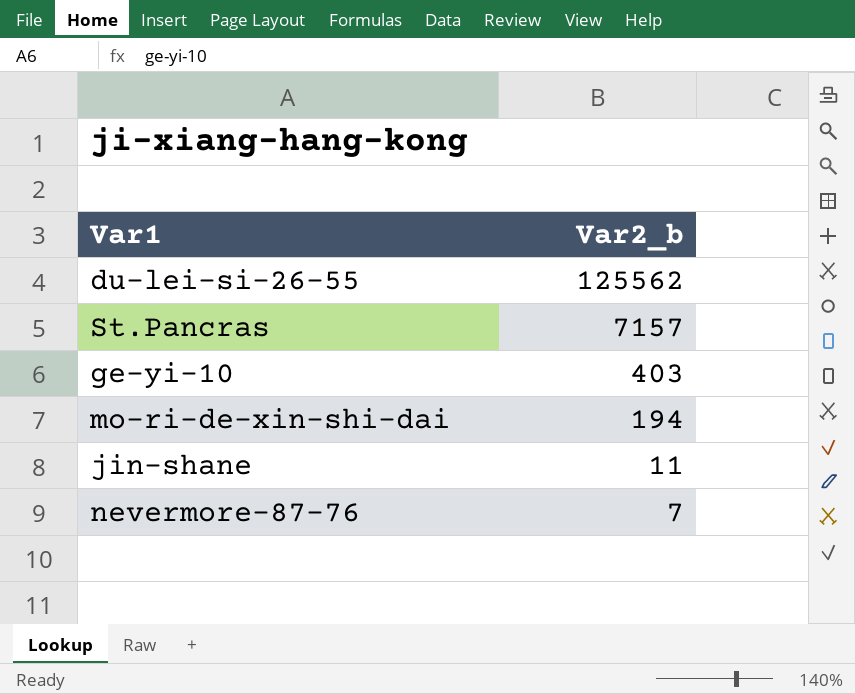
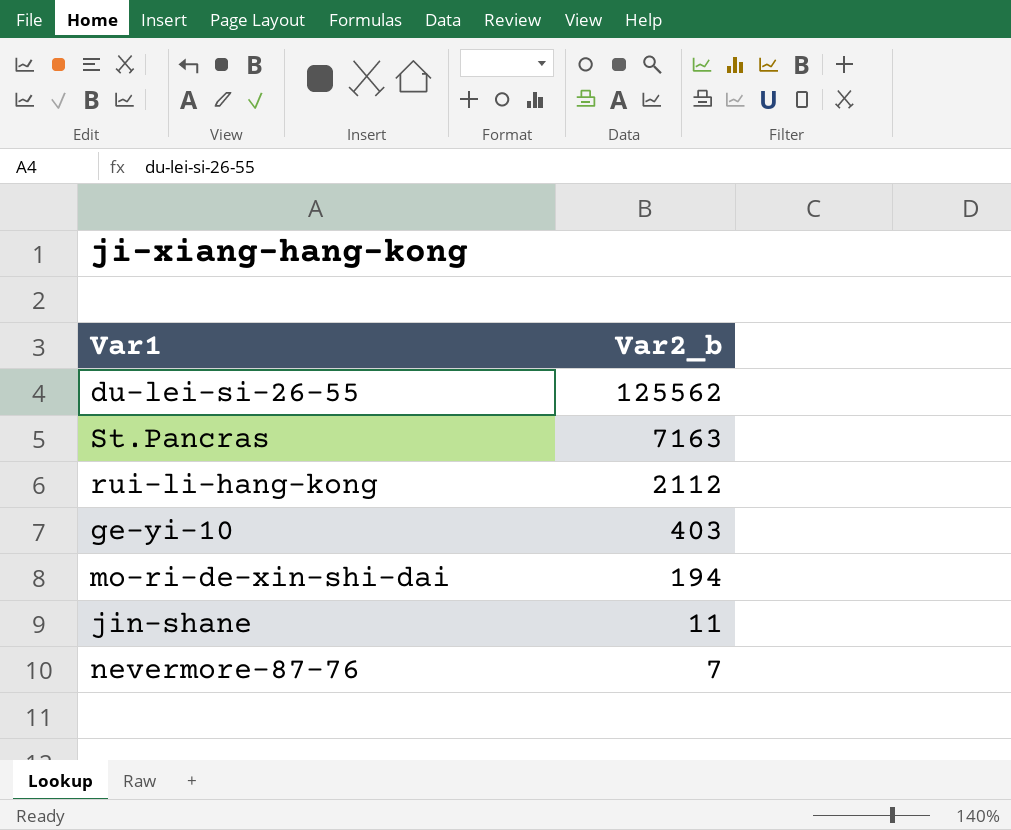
St.Pancras | Var2_b: 7157 -> 7163
row rui-li-hang-kong: none -> 2112

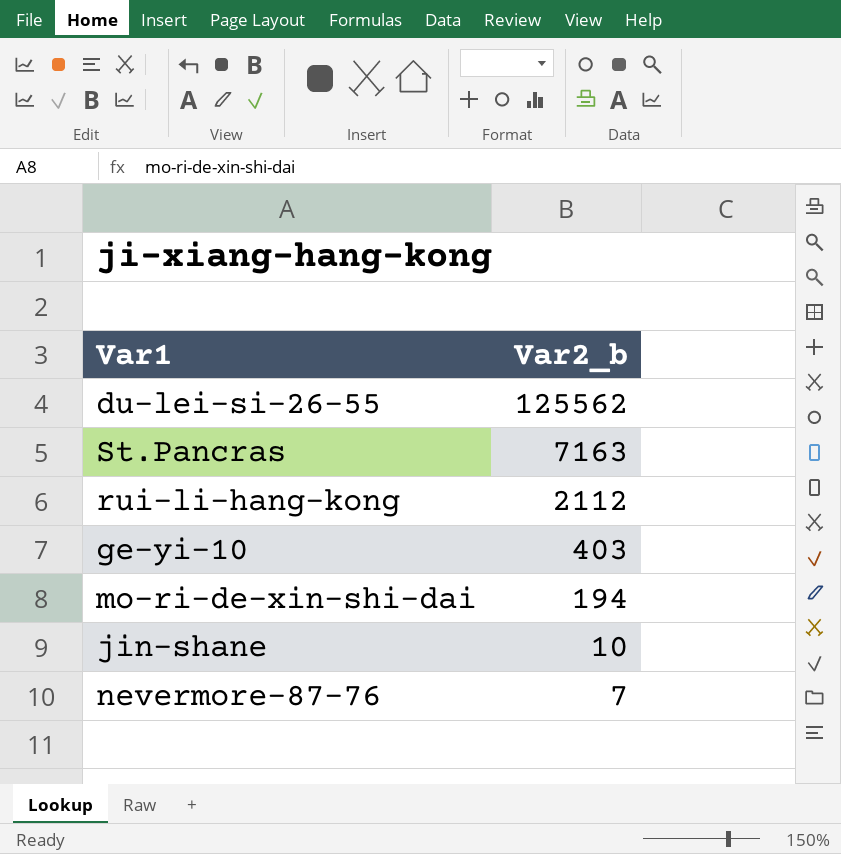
jin-shane | Var2_b: 11 -> 10

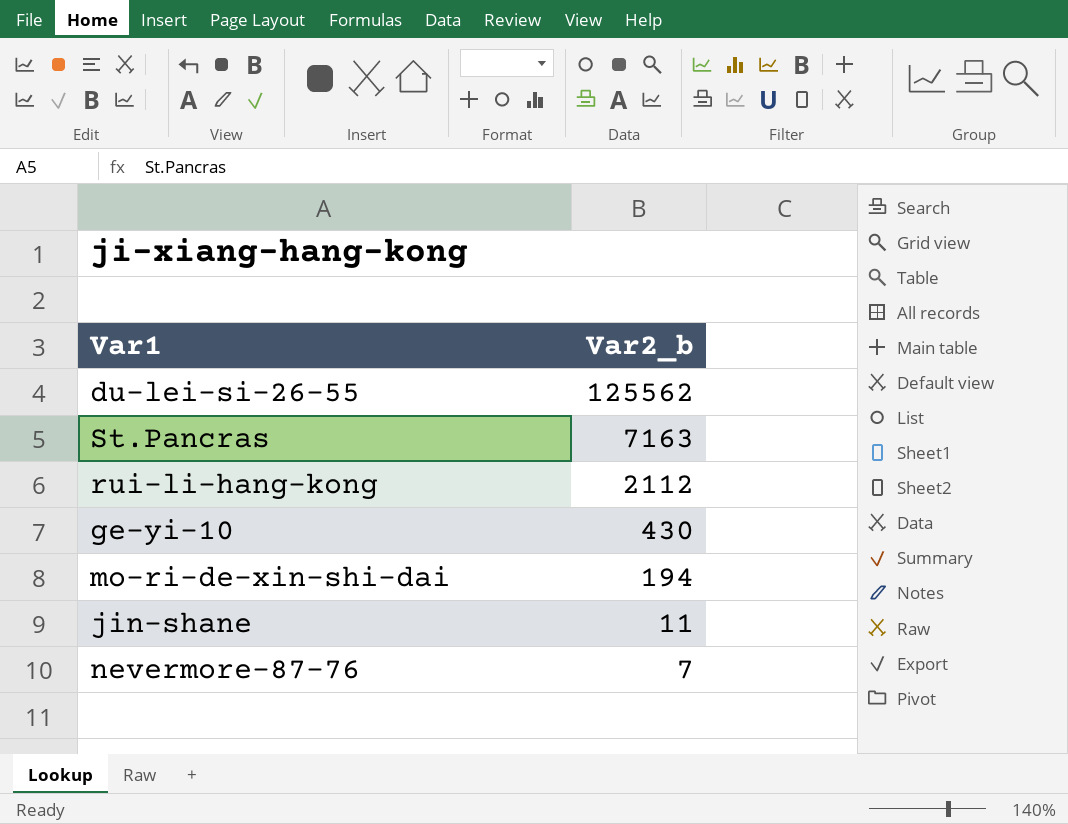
ge-yi-10 | Var2_b: 403 -> 430
jin-shane | Var2_b: 10 -> 11

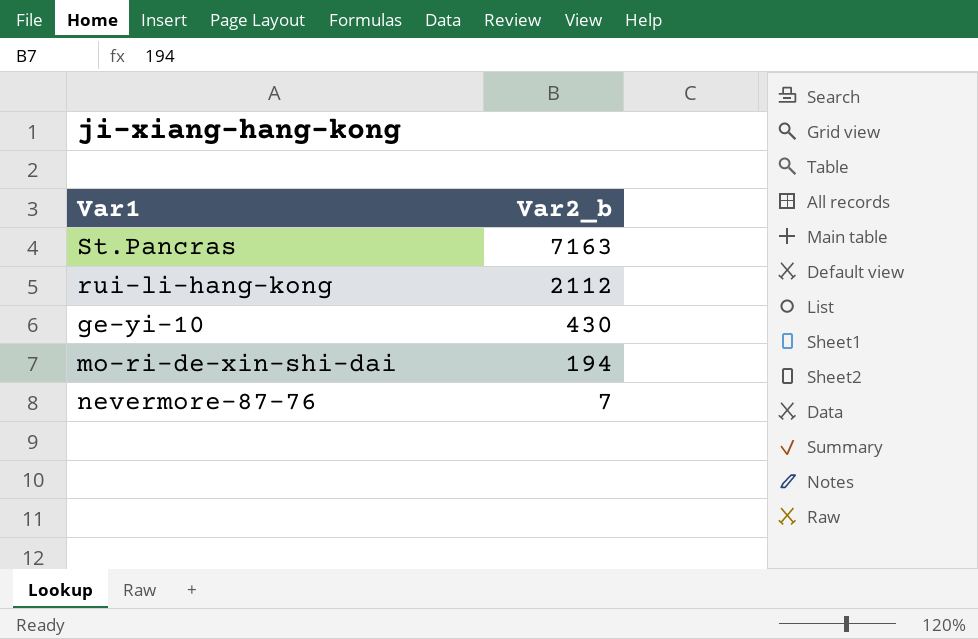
row du-lei-si-26-55: 125562 -> none
row jin-shane: 11 -> none

